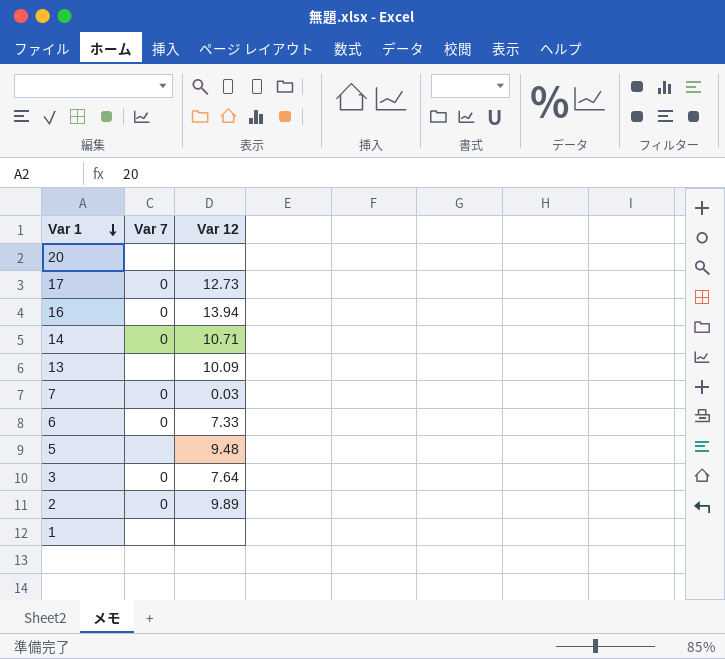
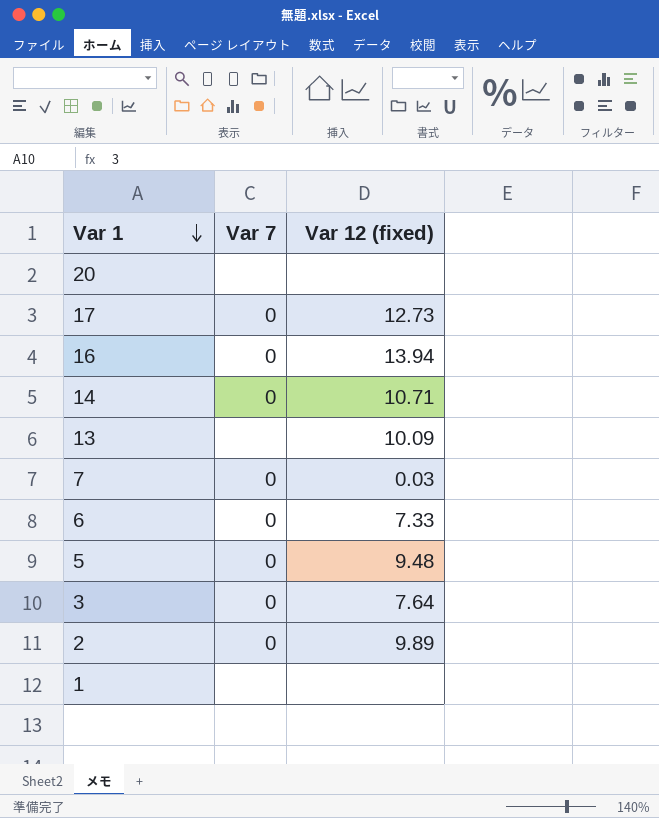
column name: Var 12 -> Var 12 (fixed)
5 | Var 7: none -> 0

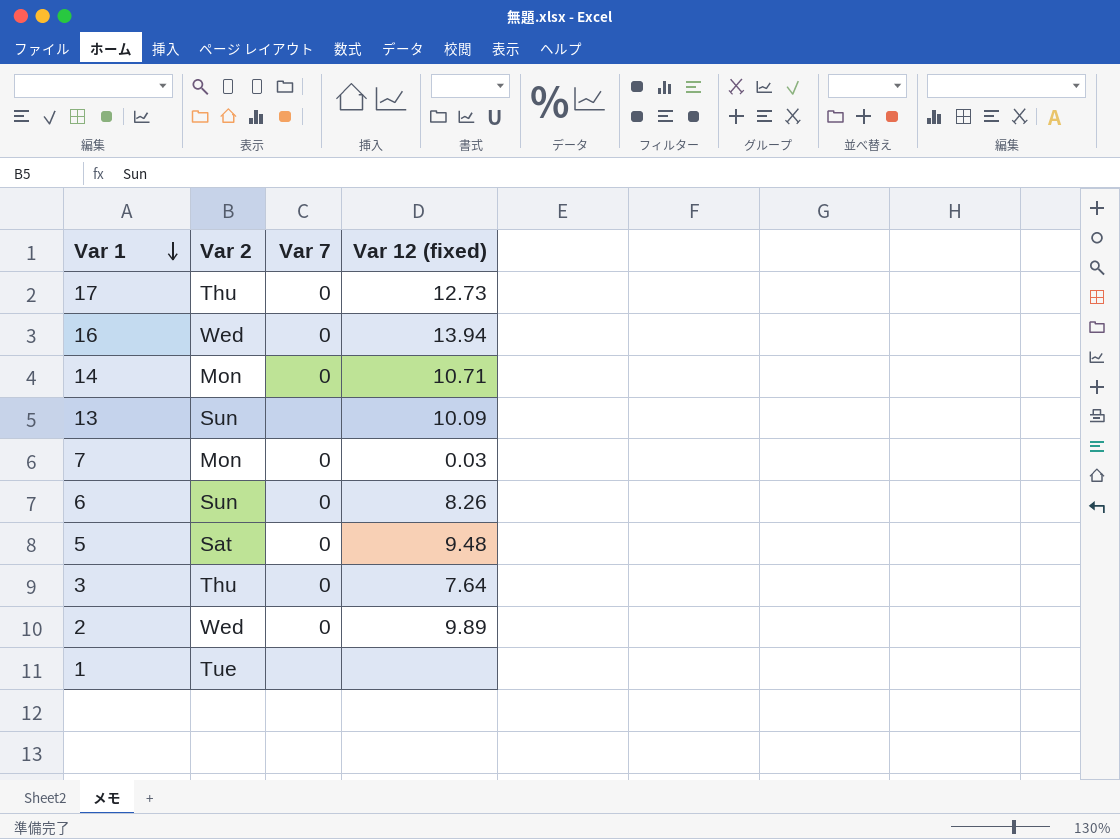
column Var 2 | position: none -> 2
row 20: none | none -> none
6 | Var 12 (fixed): 7.33 -> 8.26

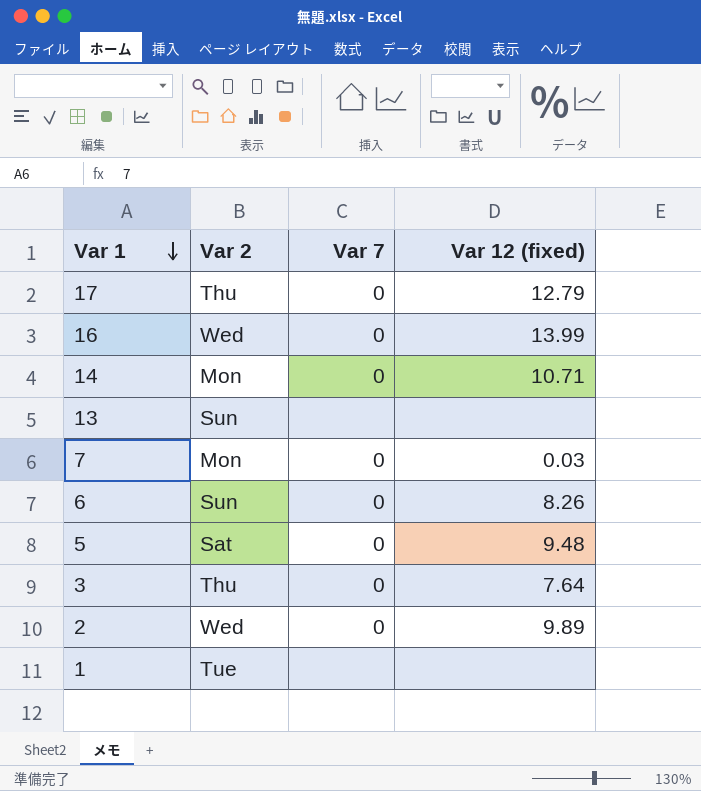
17 | Var 12 (fixed): 12.73 -> 12.79
16 | Var 12 (fixed): 13.94 -> 13.99
13 | Var 12 (fixed): 10.09 -> none

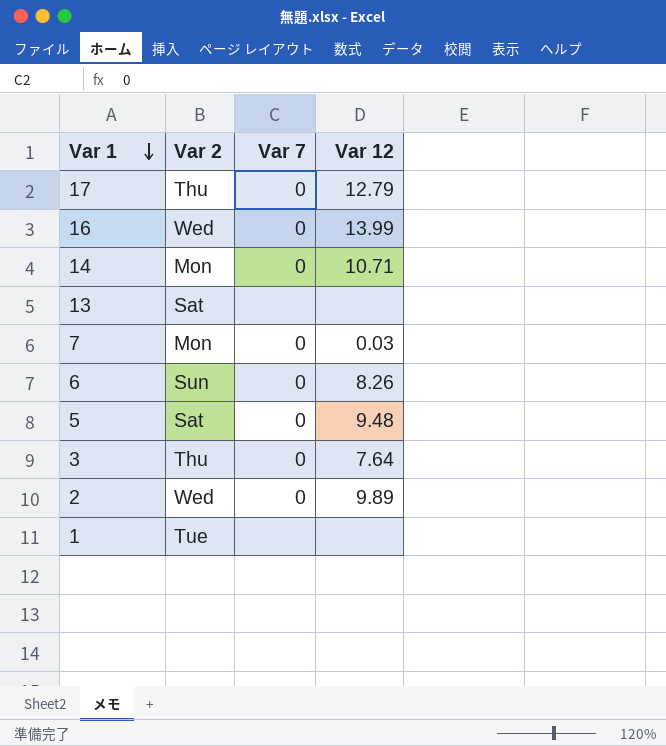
column name: Var 12 (fixed) -> Var 12
13 | Var 2: Sun -> Sat

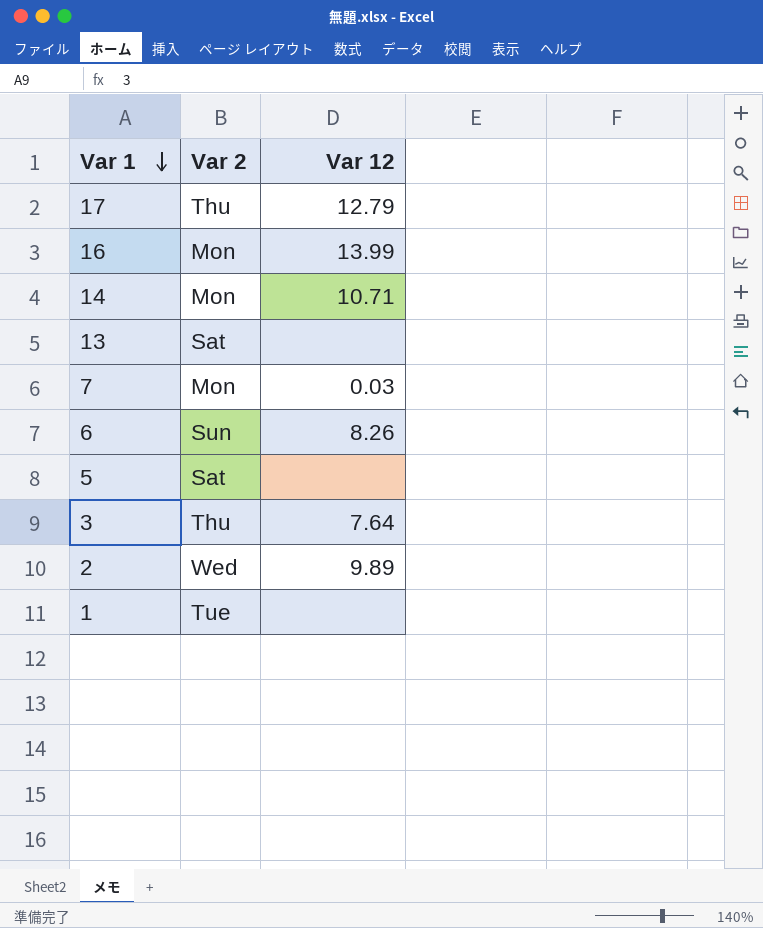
column Var 7 | position: 3 -> none
16 | Var 2: Wed -> Mon
5 | Var 12: 9.48 -> none

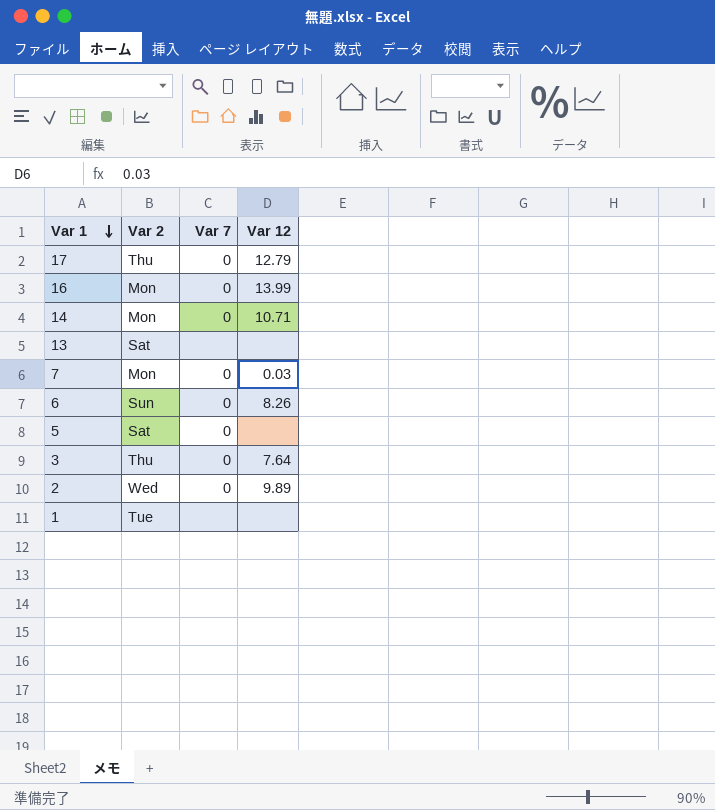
column Var 7 | position: none -> 3

